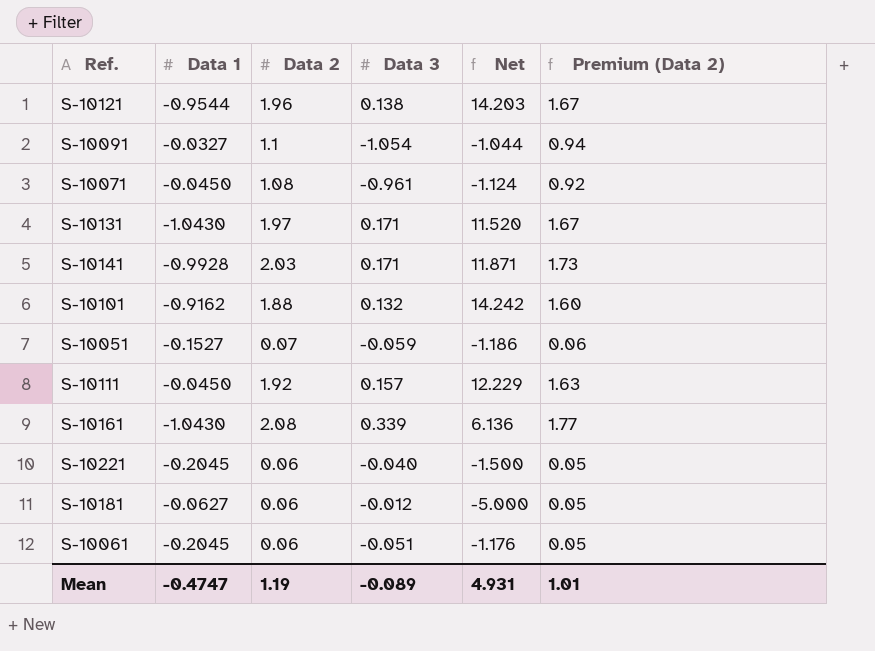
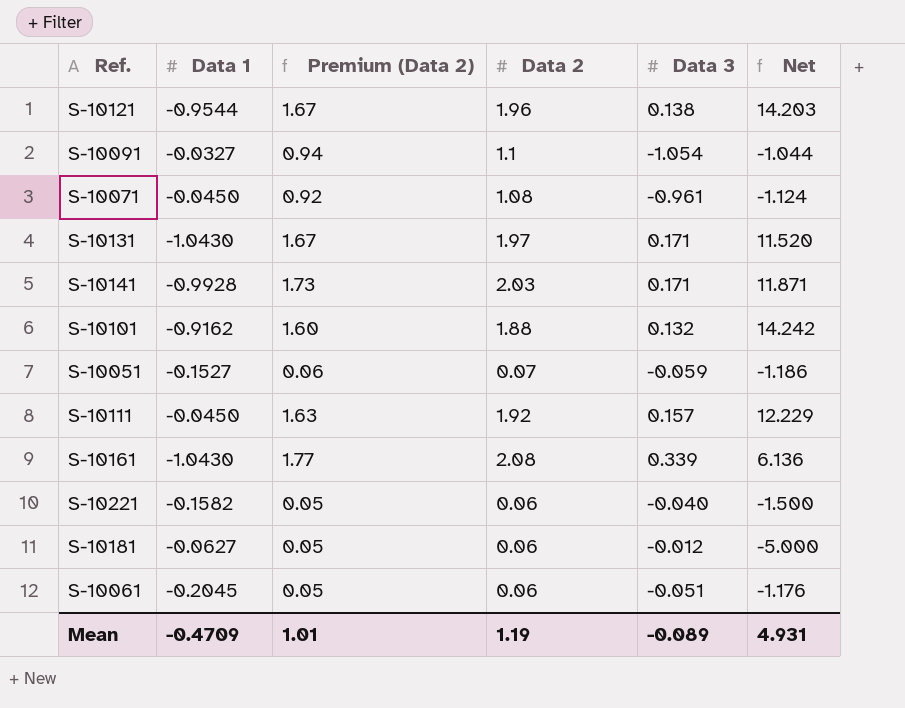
column Premium (Data 2) | position: 6 -> 3
S-10221 | Data 1: -0.2045 -> -0.1582
Mean | Data 1: -0.4747 -> -0.4709

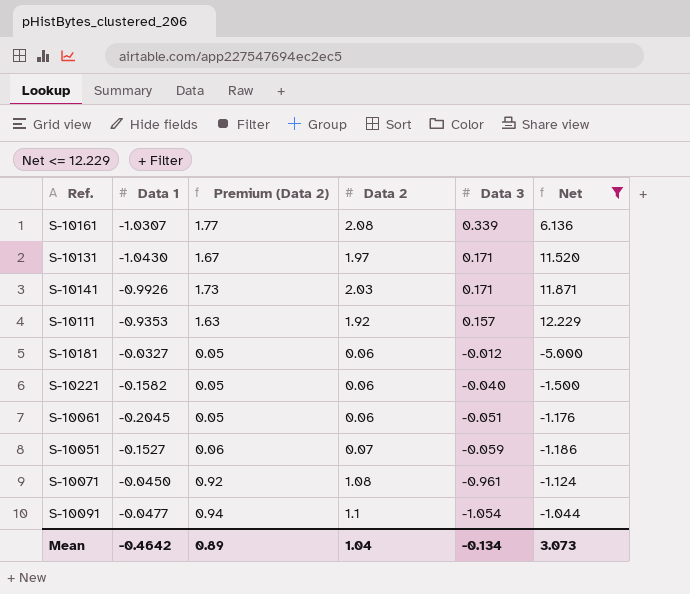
filter: none -> Net <= 12.229
row order: none -> Data 3 descending
S-10161 | Data 1: -1.0430 -> -1.0307
S-10141 | Data 1: -0.9928 -> -0.9926
S-10111 | Data 1: -0.0450 -> -0.9353
S-10181 | Data 1: -0.0627 -> -0.0327
S-10091 | Data 1: -0.0327 -> -0.0477
Mean | Data 1: -0.4709 -> -0.4642
Mean | Premium (Data 2): 1.01 -> 0.89
Mean | Data 2: 1.19 -> 1.04
Mean | Data 3: -0.089 -> -0.134
Mean | Net: 4.931 -> 3.073

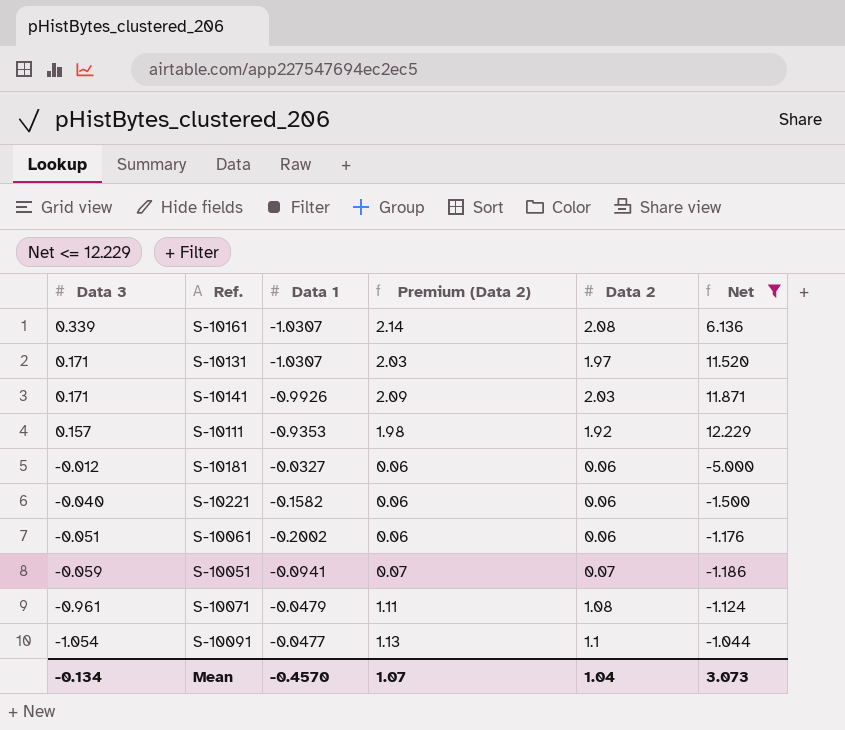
column Data 3 | position: 5 -> 1
column Premium (Data 2) | formula: [Data 2] * 0.85 -> [Data 2] * 1.03
S-10131 | Data 1: -1.0430 -> -1.0307
S-10061 | Data 1: -0.2045 -> -0.2002
S-10051 | Data 1: -0.1527 -> -0.0941
S-10071 | Data 1: -0.0450 -> -0.0479
Mean | Data 1: -0.4642 -> -0.4570
Mean | Premium (Data 2): 0.89 -> 1.07

